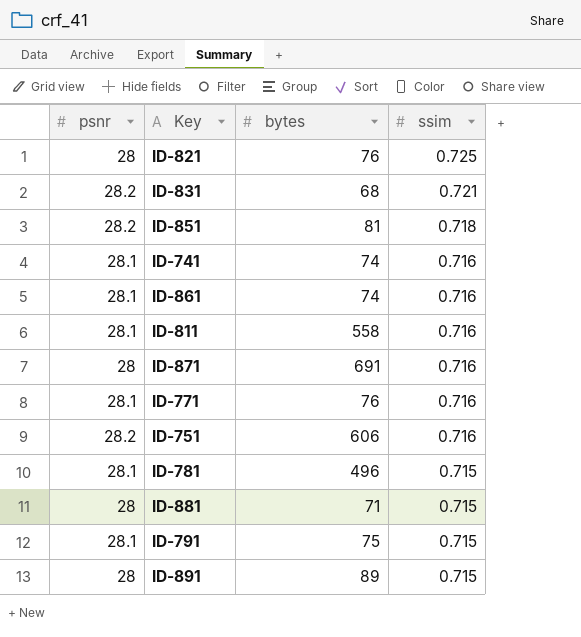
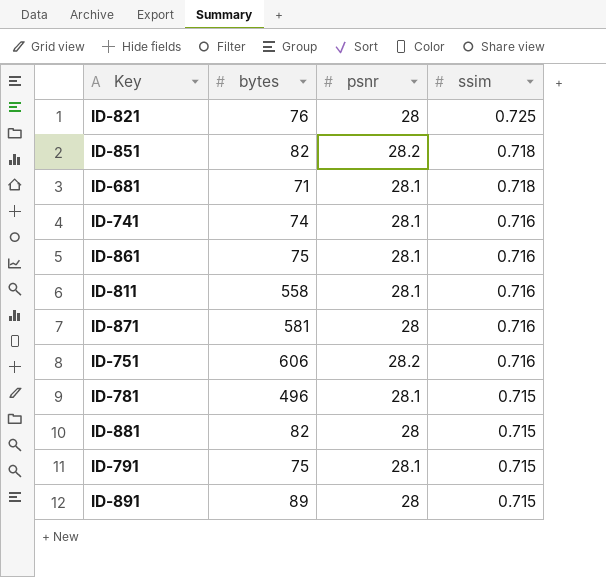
column psnr | position: 1 -> 3
row ID-831: 28.2 | 68 | 0.721 -> none
row ID-771: 28.1 | 76 | 0.716 -> none
ID-851 | bytes: 81 -> 82
row ID-681: none -> 71 | 28.1 | 0.718
ID-861 | bytes: 74 -> 75
ID-871 | bytes: 691 -> 581
ID-881 | bytes: 71 -> 82

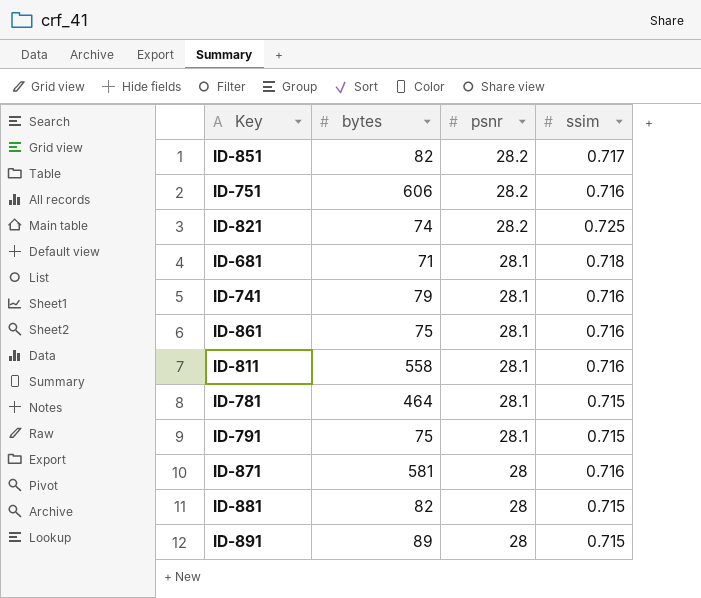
row order: ssim descending -> psnr descending
ID-851 | ssim: 0.718 -> 0.717
ID-821 | bytes: 76 -> 74
ID-821 | psnr: 28 -> 28.2
ID-741 | bytes: 74 -> 79
ID-781 | bytes: 496 -> 464

